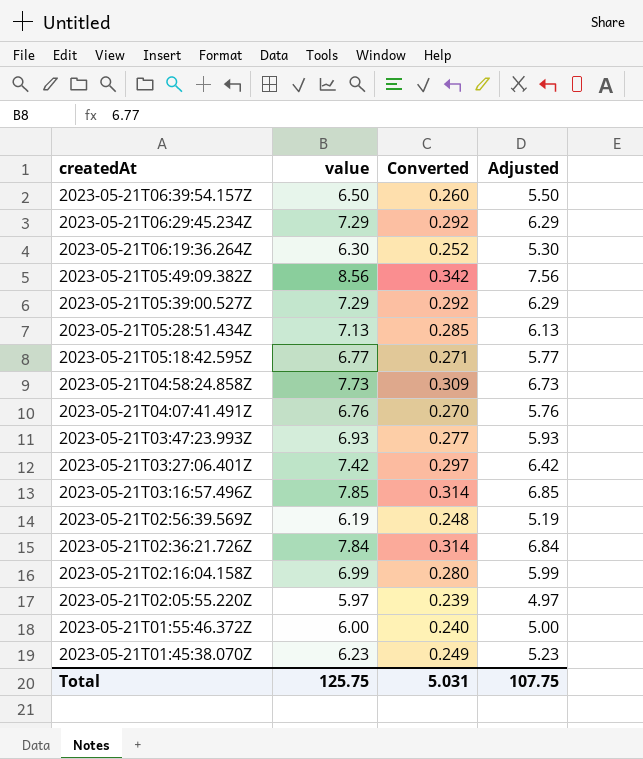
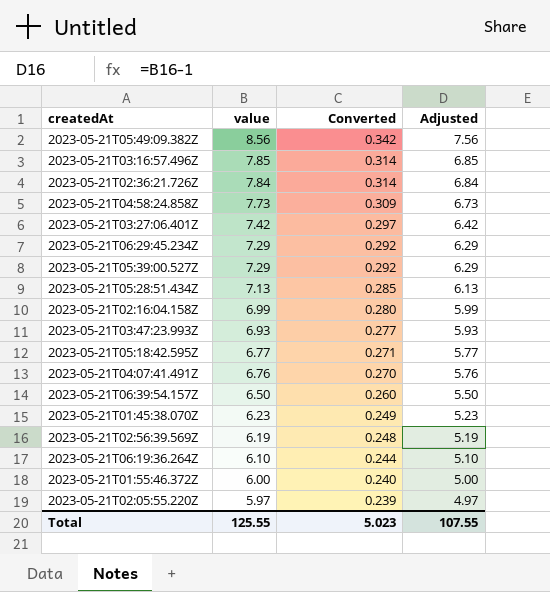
row order: createdAt descending -> value descending
2023-05-21T06:19:36.264Z | value: 6.30 -> 6.10
2023-05-21T06:19:36.264Z | Converted: 0.252 -> 0.244
2023-05-21T06:19:36.264Z | Adjusted: 5.30 -> 5.10
Total | value: 125.75 -> 125.55
Total | Converted: 5.031 -> 5.023
Total | Adjusted: 107.75 -> 107.55

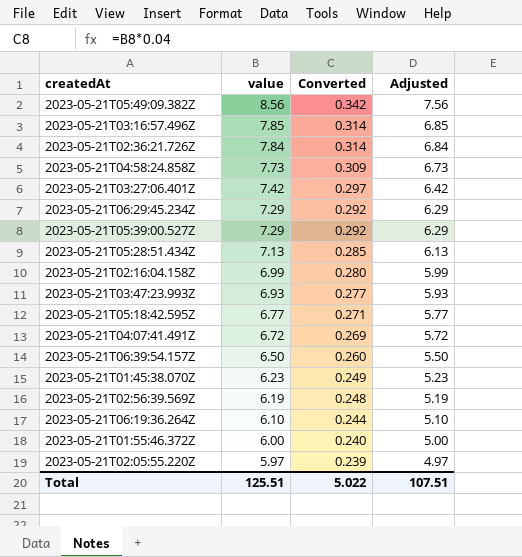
2023-05-21T04:07:41.491Z | value: 6.76 -> 6.72
2023-05-21T04:07:41.491Z | Converted: 0.270 -> 0.269
2023-05-21T04:07:41.491Z | Adjusted: 5.76 -> 5.72
Total | value: 125.55 -> 125.51
Total | Converted: 5.023 -> 5.022
Total | Adjusted: 107.55 -> 107.51

